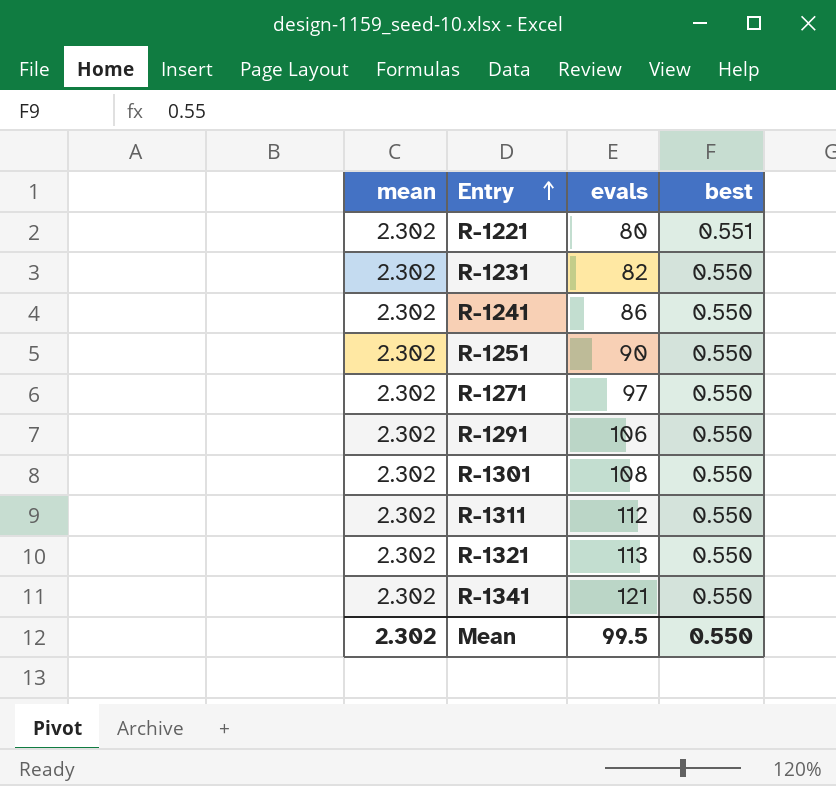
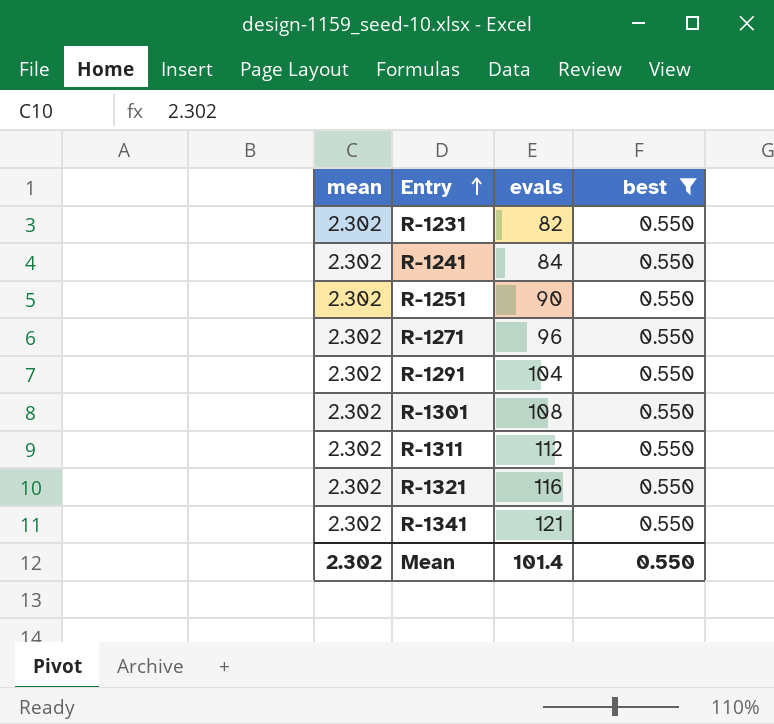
filter: none -> best = 0.550
R-1241 | evals: 86 -> 84
R-1271 | evals: 97 -> 96
R-1291 | evals: 106 -> 104
R-1321 | evals: 113 -> 116
Mean | evals: 99.5 -> 101.4

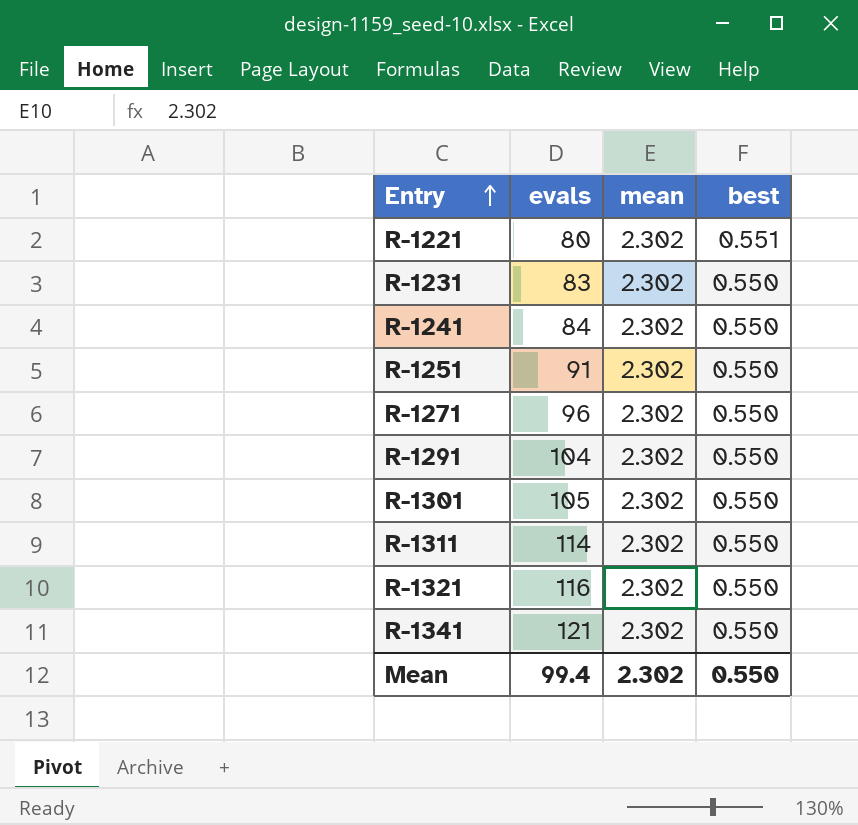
filter: best = 0.550 -> none
column mean | position: 1 -> 3
R-1231 | evals: 82 -> 83
R-1251 | evals: 90 -> 91
R-1301 | evals: 108 -> 105
R-1311 | evals: 112 -> 114
Mean | evals: 101.4 -> 99.4

